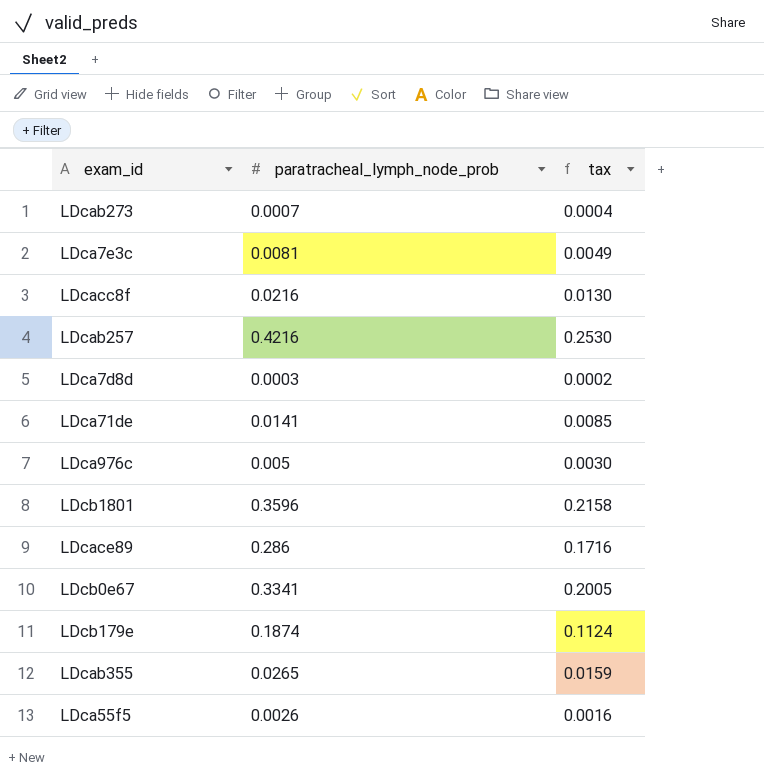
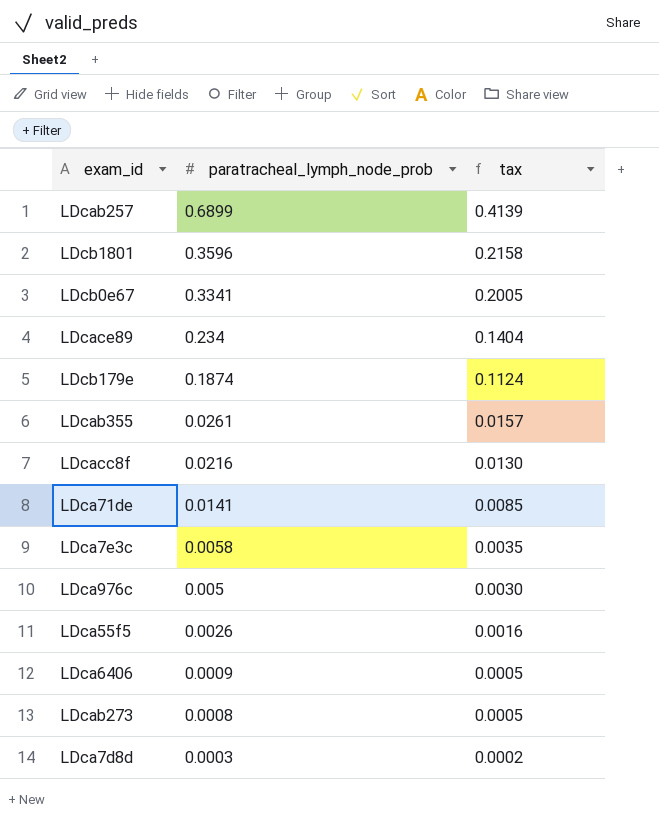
row order: none -> paratracheal_lymph_node_prob descending
LDcab257 | paratracheal_lymph_node_prob: 0.4216 -> 0.6899
LDcab257 | tax: 0.2530 -> 0.4139
LDcace89 | paratracheal_lymph_node_prob: 0.286 -> 0.234
LDcace89 | tax: 0.1716 -> 0.1404
LDcab355 | paratracheal_lymph_node_prob: 0.0265 -> 0.0261
LDcab355 | tax: 0.0159 -> 0.0157
LDca7e3c | paratracheal_lymph_node_prob: 0.0081 -> 0.0058
LDca7e3c | tax: 0.0049 -> 0.0035
row LDca6406: none -> 0.0009 | 0.0005
LDcab273 | paratracheal_lymph_node_prob: 0.0007 -> 0.0008
LDcab273 | tax: 0.0004 -> 0.0005

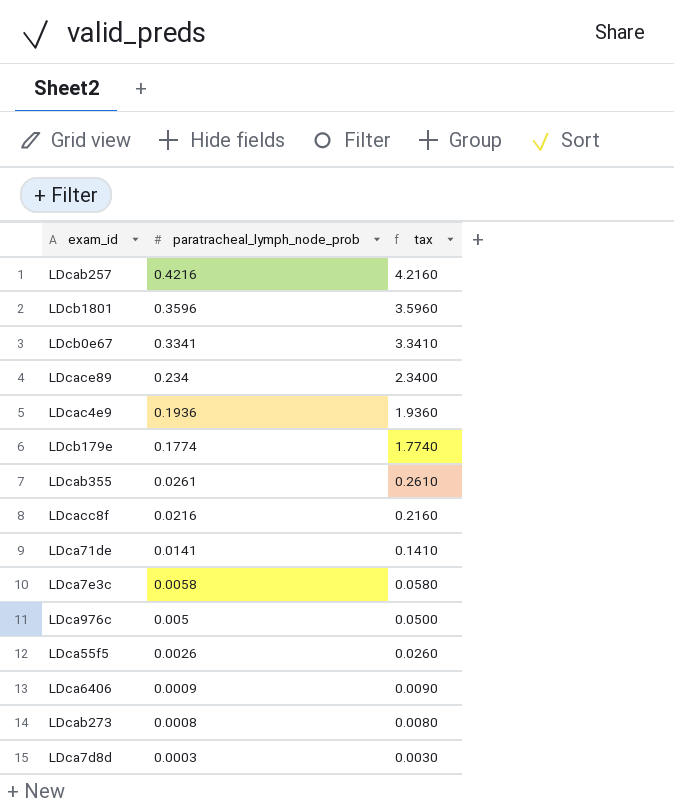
column tax | formula: [paratracheal_lymph_node_prob] * 0.6 -> [paratracheal_lymph_node_prob] * 10
LDcab257 | paratracheal_lymph_node_prob: 0.6899 -> 0.4216
row LDcac4e9: none -> 0.1936 | 1.9360
LDcb179e | paratracheal_lymph_node_prob: 0.1874 -> 0.1774

